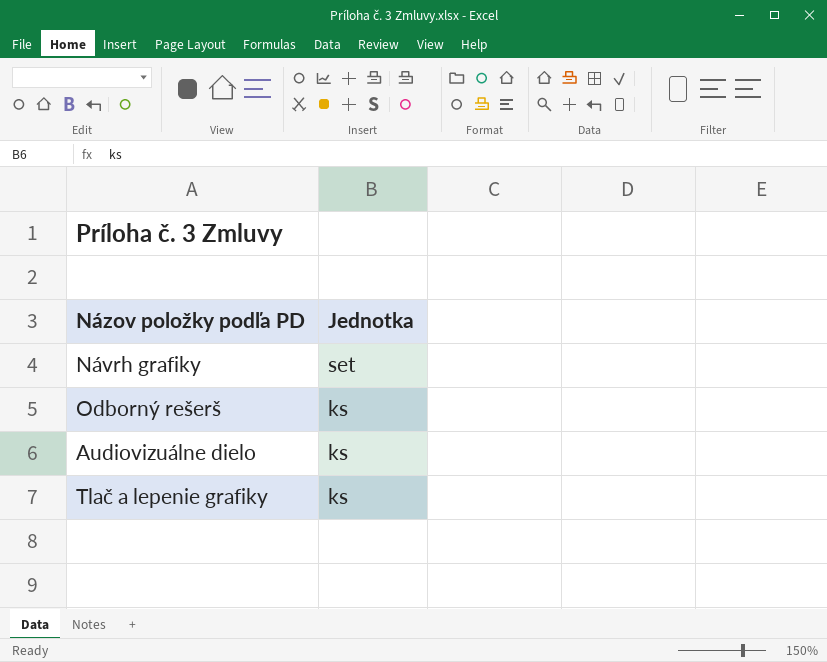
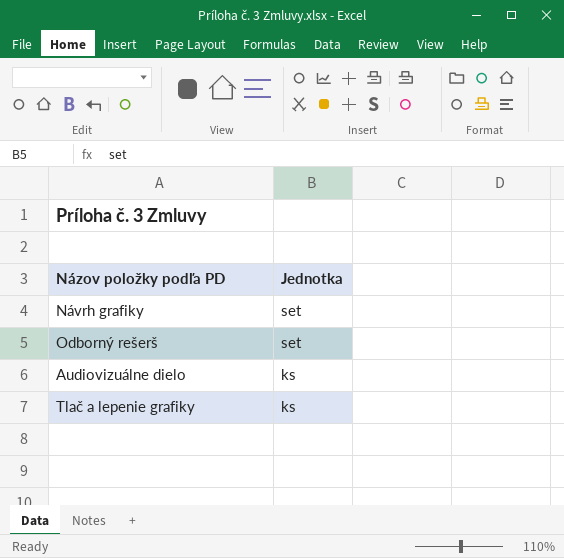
Odborný rešerš | Jednotka: ks -> set

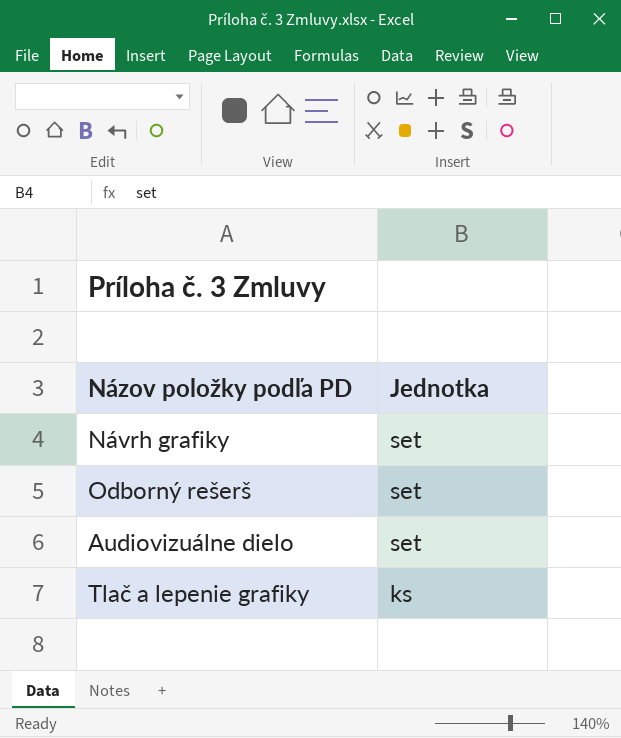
Audiovizuálne dielo | Jednotka: ks -> set

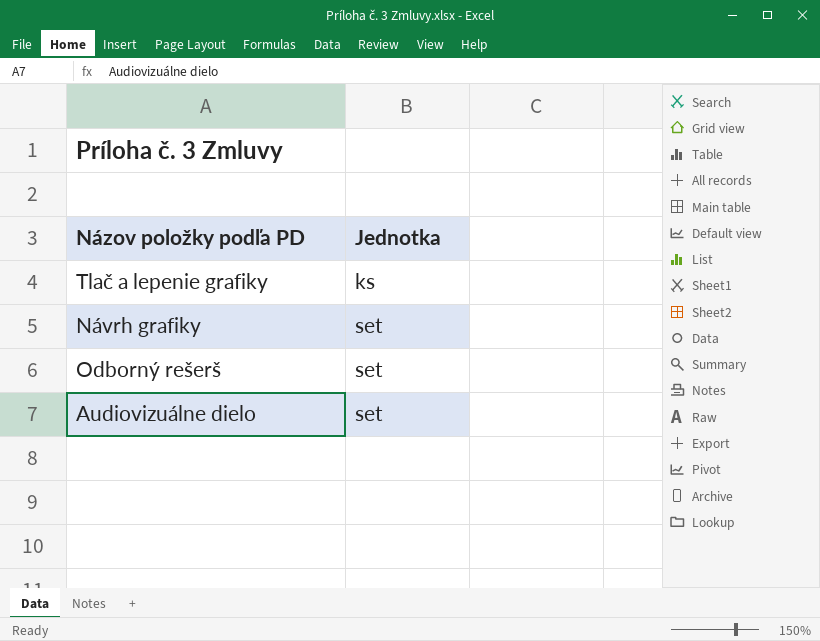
row order: Jednotka descending -> Jednotka ascending

